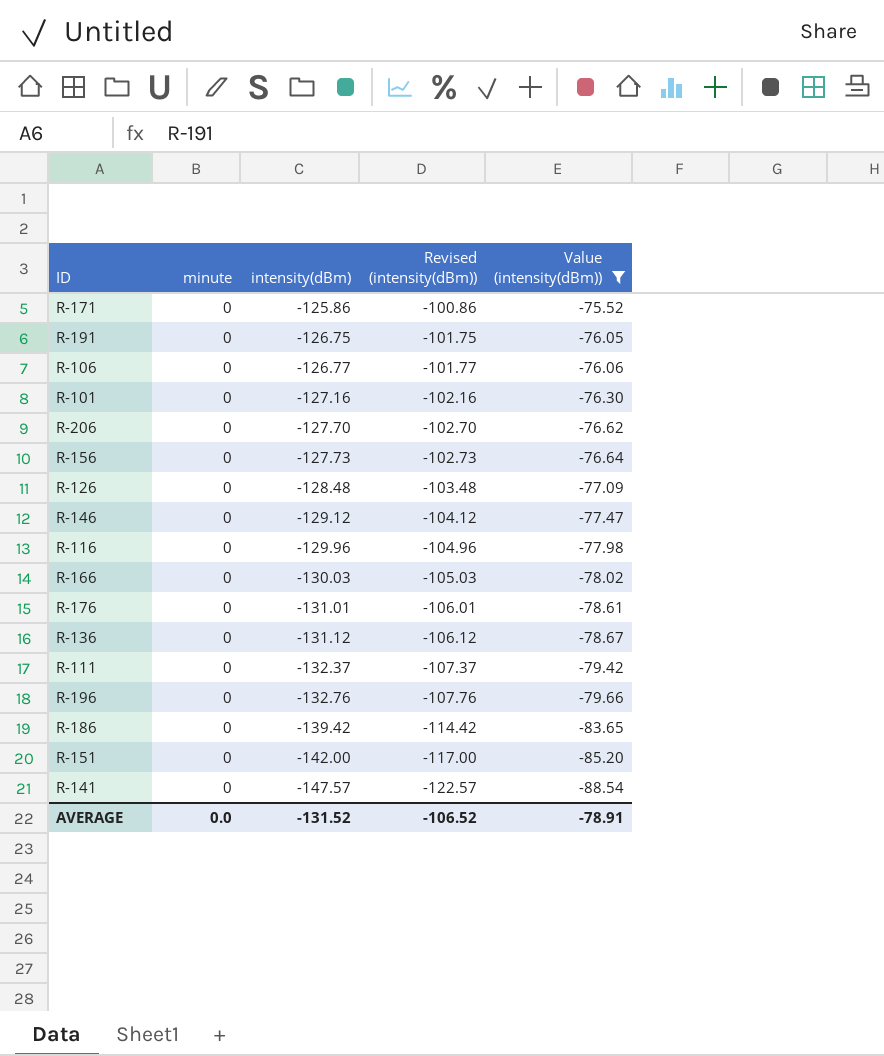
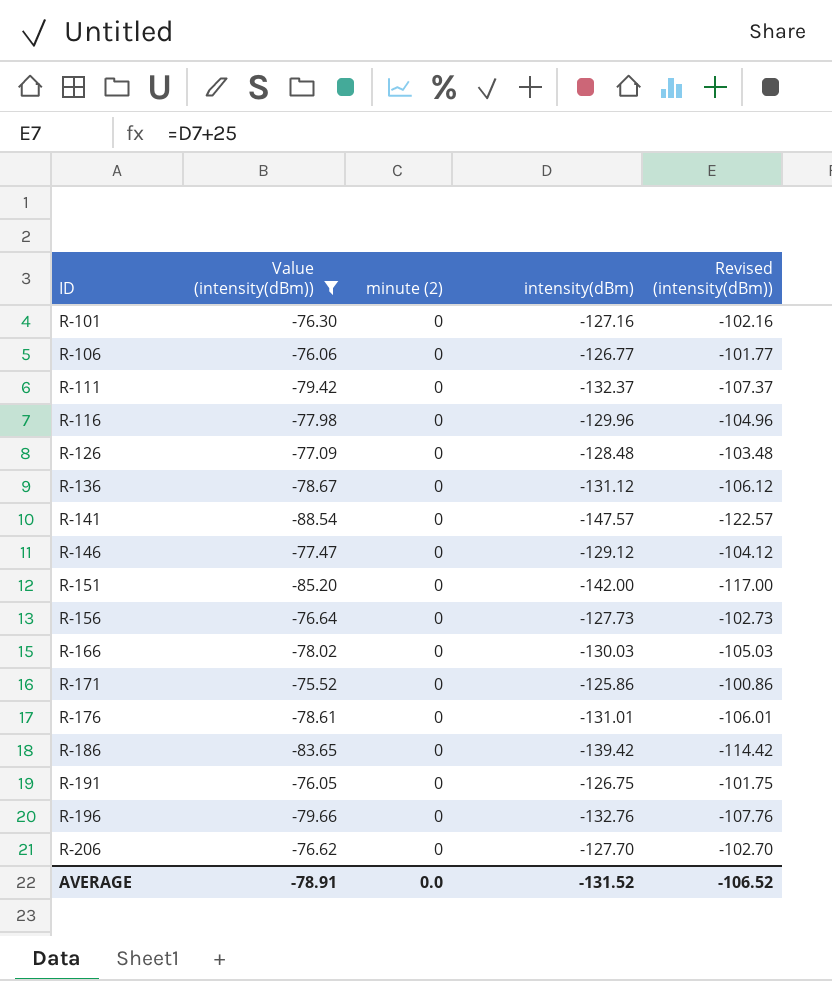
row order: intensity(dBm) descending -> ID ascending
column Value (intensity(dBm)) | position: 5 -> 2
column name: minute -> minute (2)

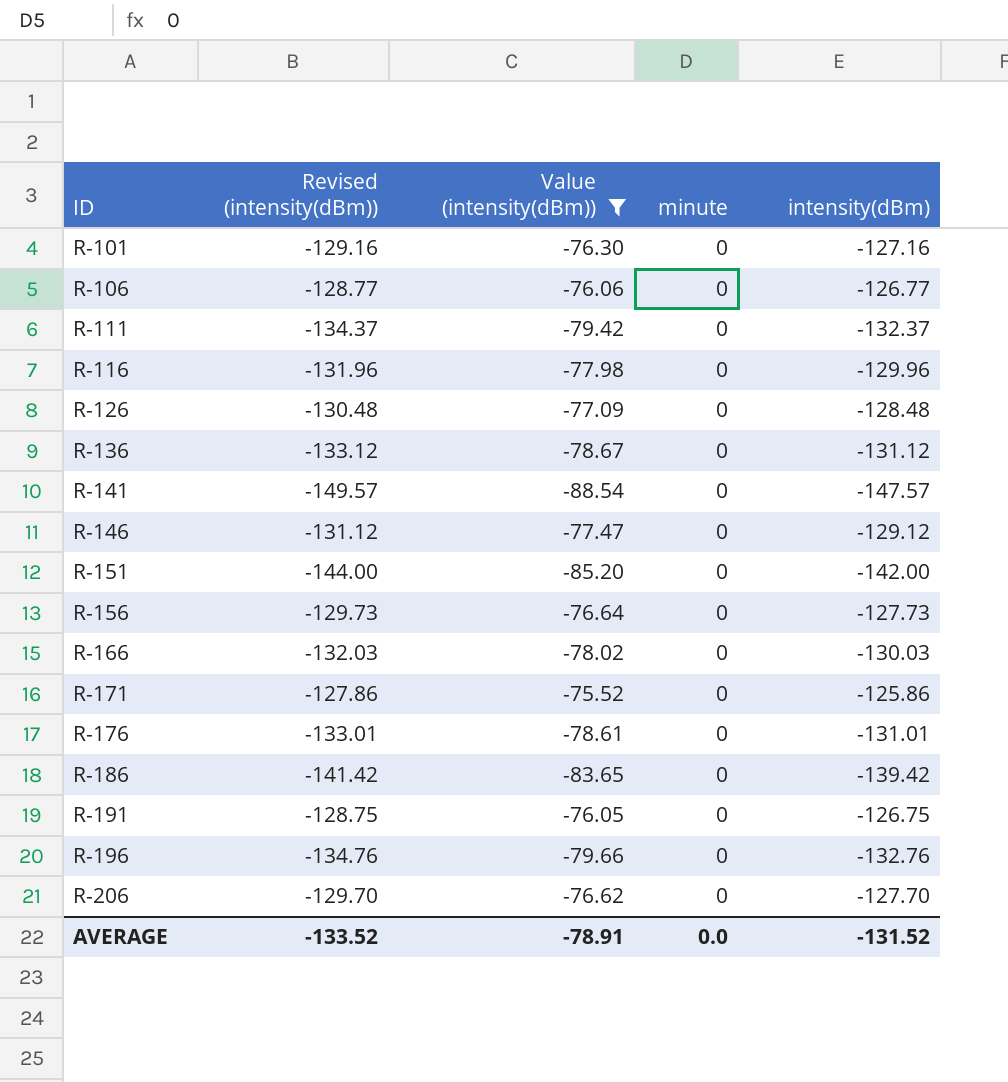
column Revised (intensity(dBm)) | formula: [intensity(dBm)] + 25 -> [intensity(dBm)] - 2
column Revised (intensity(dBm)) | position: 5 -> 2
column name: minute (2) -> minute
AVERAGE | Revised (intensity(dBm)): -106.52 -> -133.52

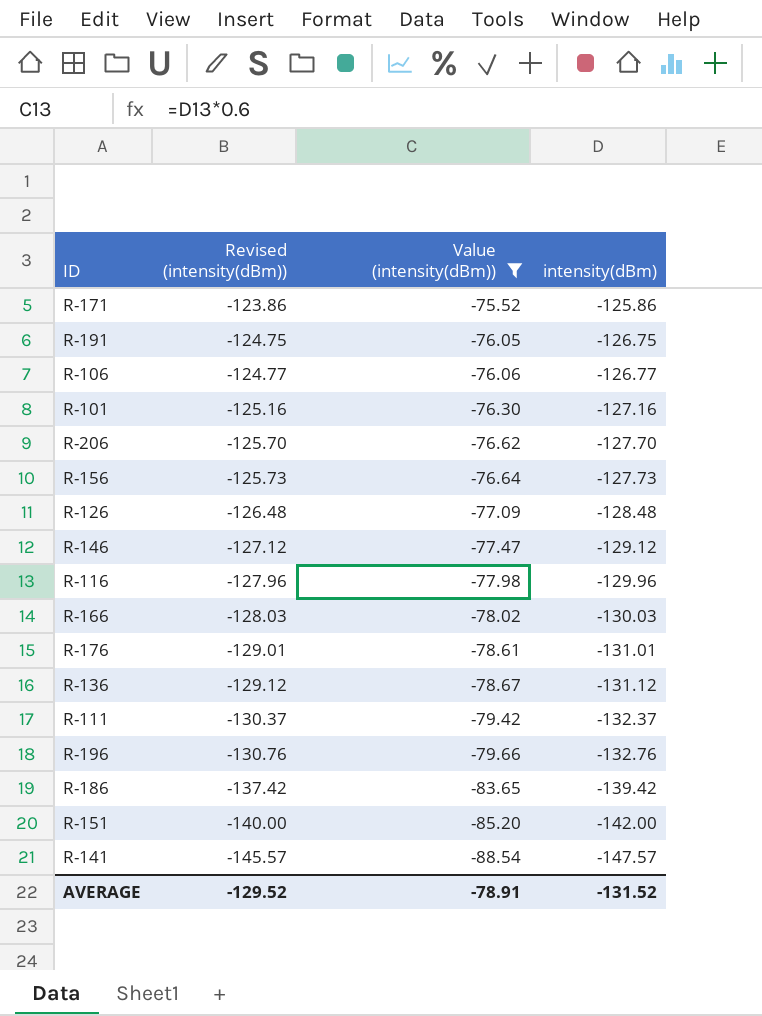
row order: ID ascending -> Revised (intensity(dBm)) descending
column minute | position: 4 -> none
column Revised (intensity(dBm)) | formula: [intensity(dBm)] - 2 -> [intensity(dBm)] + 2
AVERAGE | Revised (intensity(dBm)): -133.52 -> -129.52

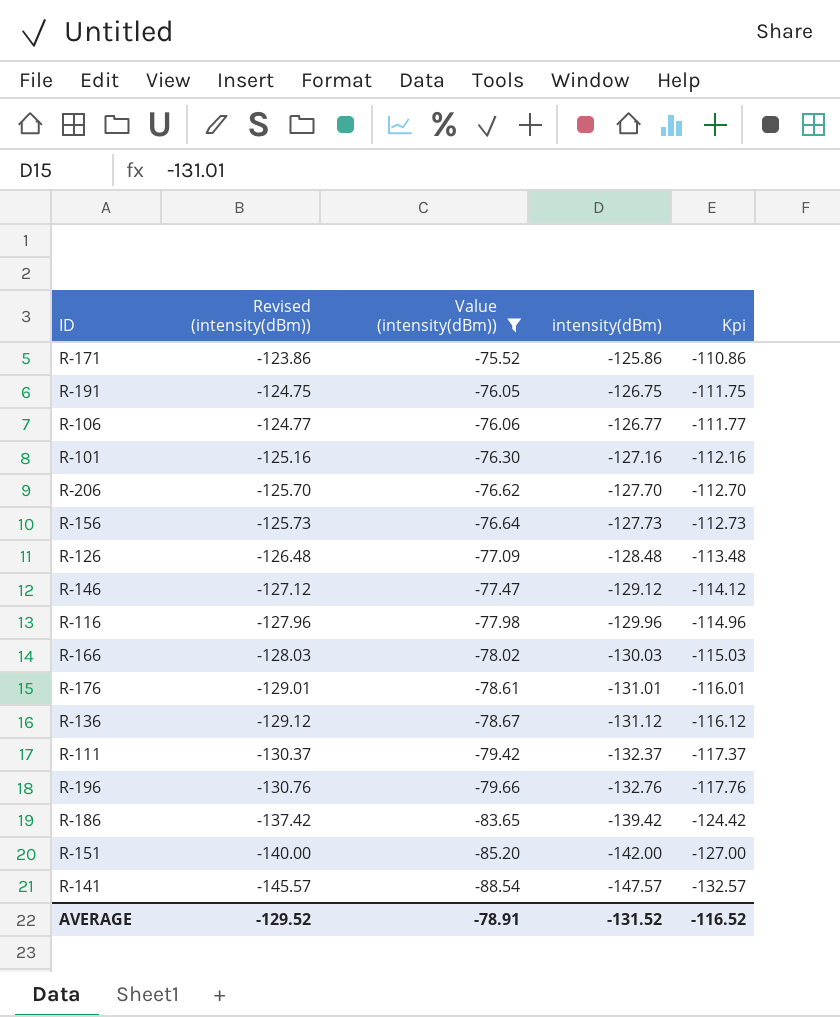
column Kpi | formula: none -> [intensity(dBm)] + 15

